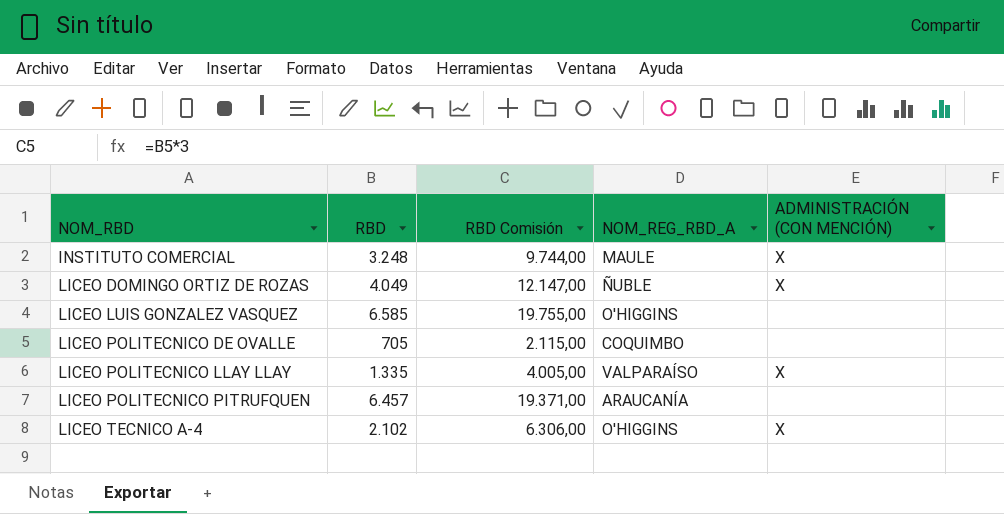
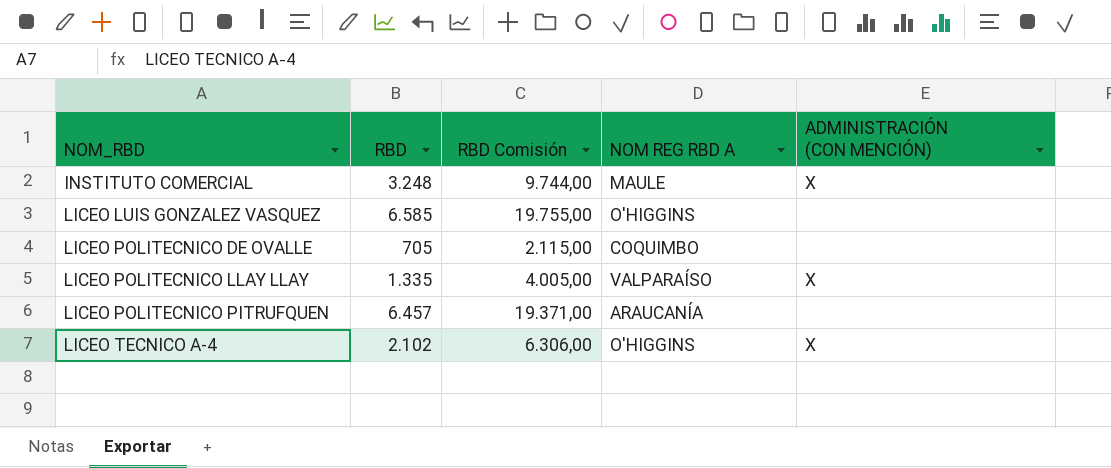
column name: NOM_REG_RBD_A -> NOM REG RBD A
row LICEO DOMINGO ORTIZ DE ROZAS: 4.049 | 12.147,00 | ÑUBLE | X -> none

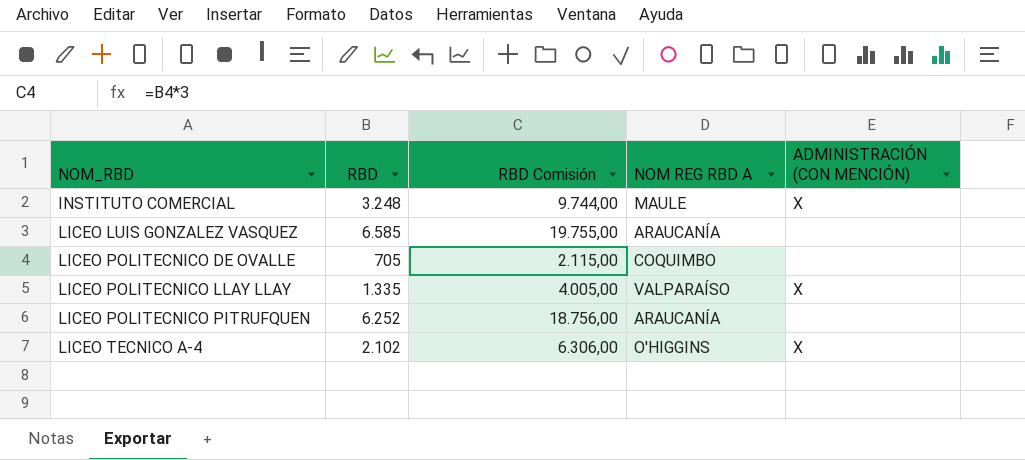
LICEO LUIS GONZALEZ VASQUEZ | NOM REG RBD A: O'HIGGINS -> ARAUCANÍA
LICEO POLITECNICO PITRUFQUEN | RBD: 6.457 -> 6.252
LICEO POLITECNICO PITRUFQUEN | RBD Comisión: 19.371,00 -> 18.756,00

